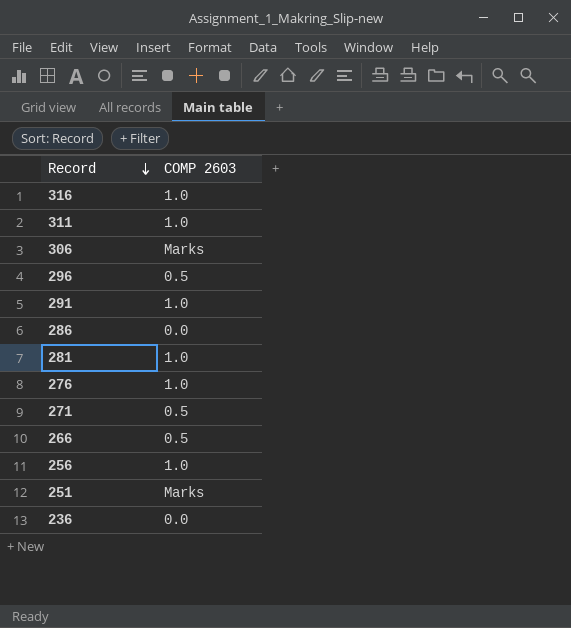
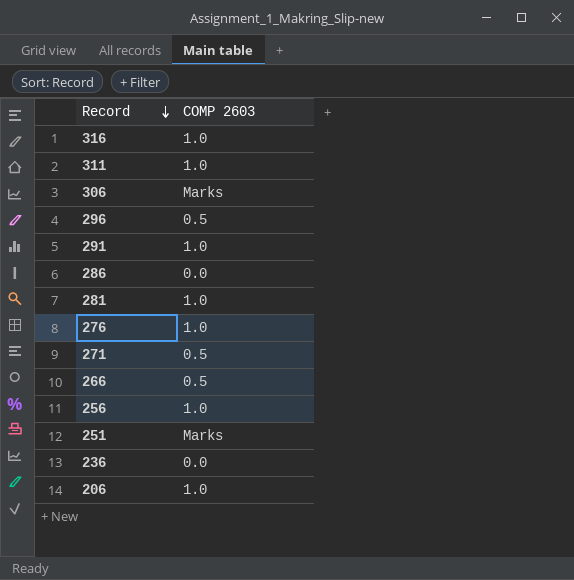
row 206: none -> 1.0

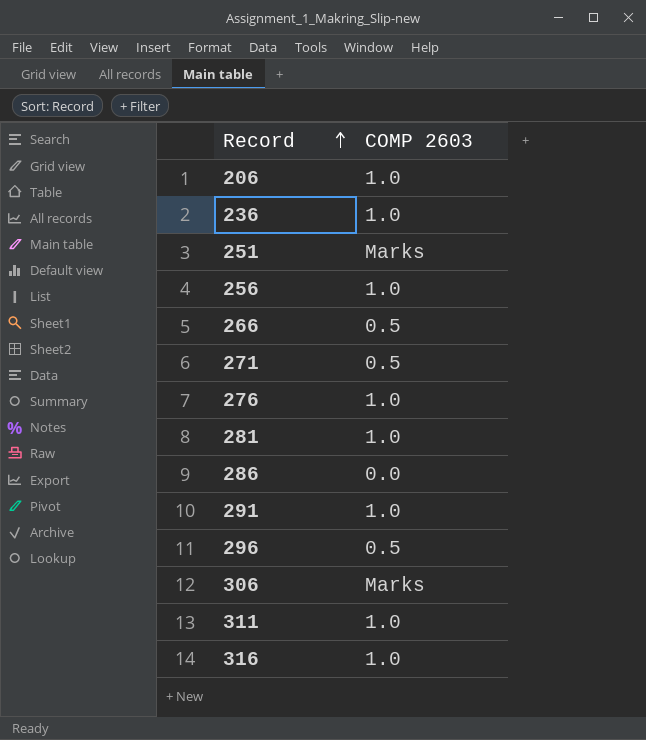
row order: Record descending -> Record ascending
236 | COMP 2603: 0.0 -> 1.0

